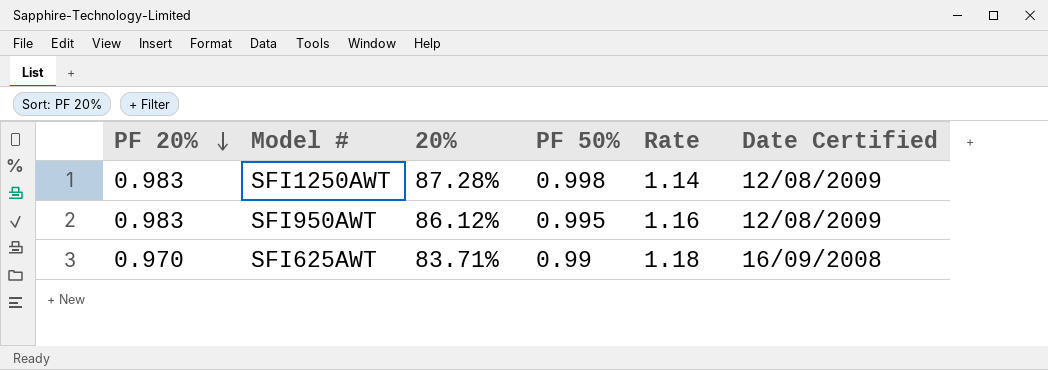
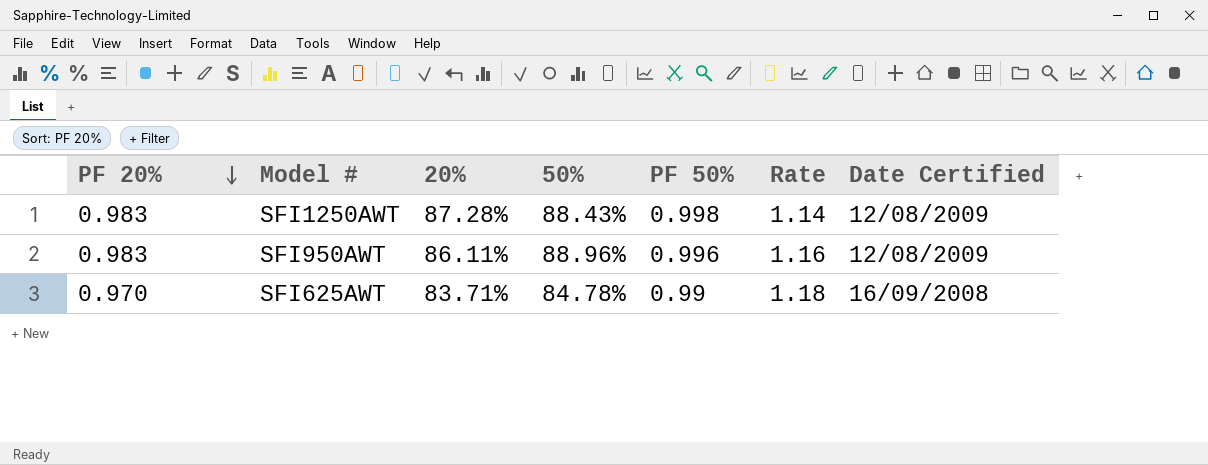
column 50% | position: none -> 4
SFI950AWT | 20%: 86.12% -> 86.11%
SFI950AWT | PF 50%: 0.995 -> 0.996

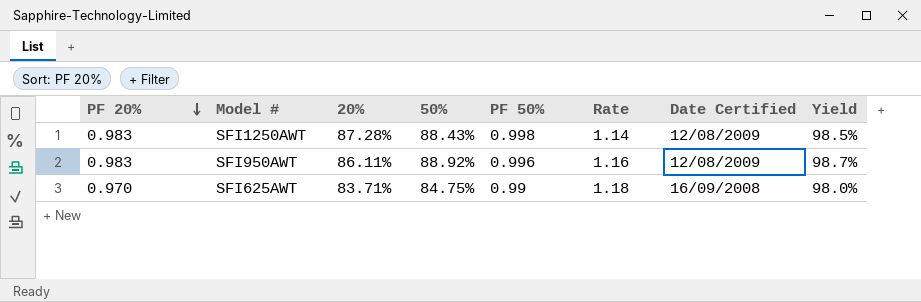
column Yield | formula: none -> [PF 20%] / [PF 50%]
SFI950AWT | 50%: 88.96% -> 88.92%
SFI625AWT | 50%: 84.78% -> 84.75%

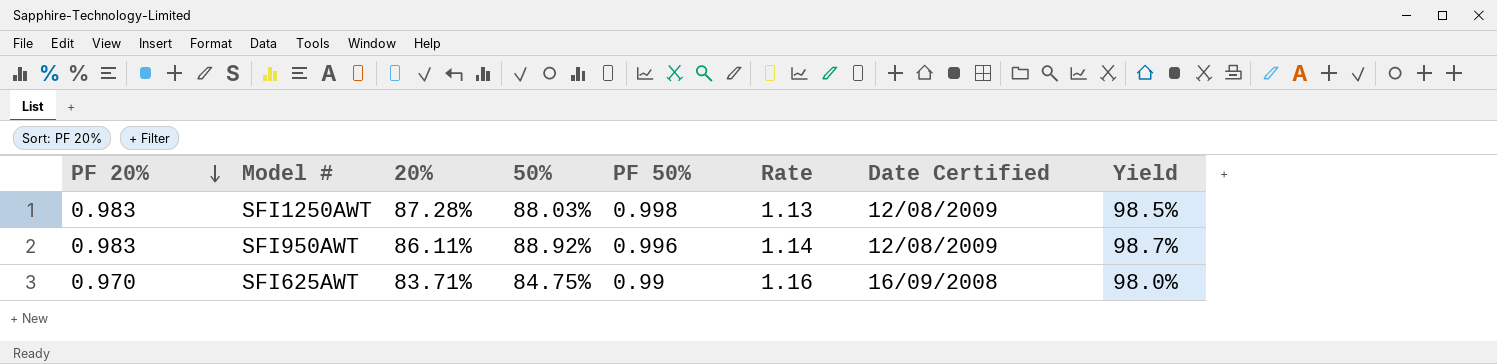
column Rate | formula: [PF 50%] / [20%] -> [PF 20%] / [20%]
SFI1250AWT | 50%: 88.43% -> 88.03%

